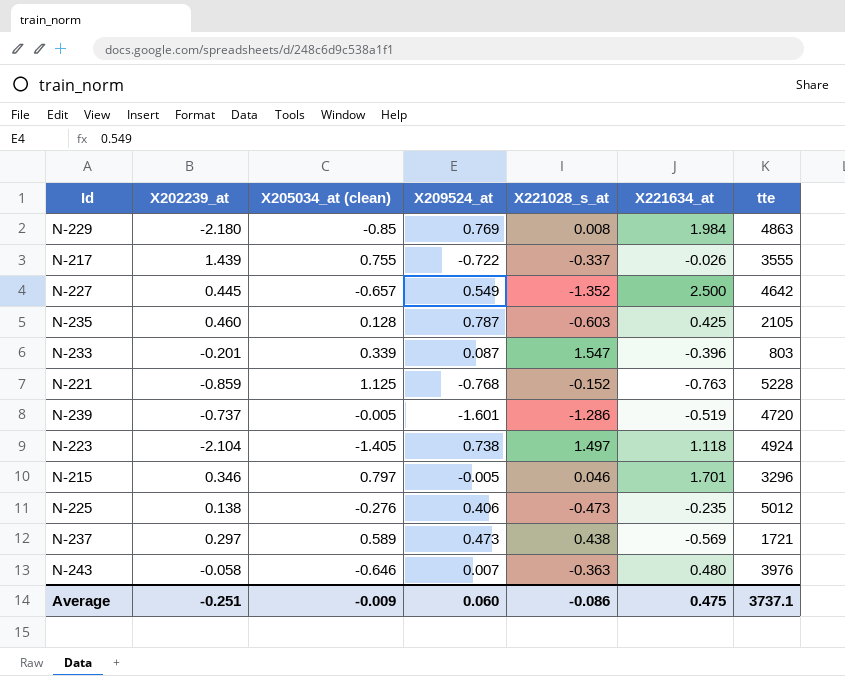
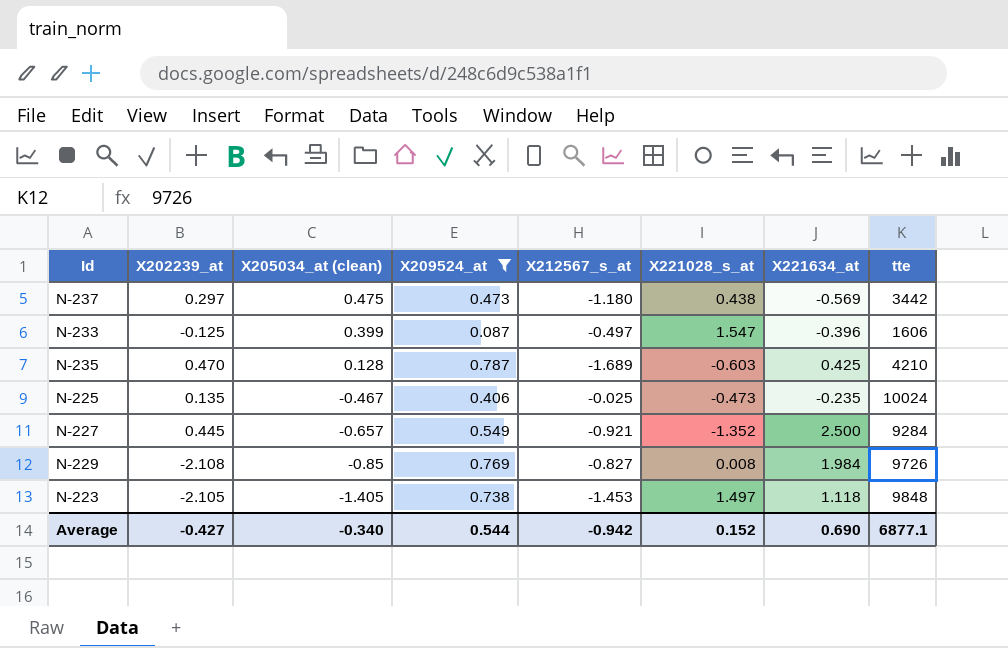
filter: none -> X209524_at >= 0.087
row order: none -> X205034_at (clean) descending
column X212567_s_at | position: none -> 5
N-237 | X205034_at (clean): 0.589 -> 0.475
N-237 | tte: 1721 -> 3442
N-233 | X202239_at: -0.201 -> -0.125
N-233 | X205034_at (clean): 0.339 -> 0.399
N-233 | tte: 803 -> 1606
N-235 | X202239_at: 0.460 -> 0.470
N-235 | tte: 2105 -> 4210
N-225 | X202239_at: 0.138 -> 0.135
N-225 | X205034_at (clean): -0.276 -> -0.467
N-225 | tte: 5012 -> 10024
N-227 | tte: 4642 -> 9284
N-229 | X202239_at: -2.180 -> -2.108
N-229 | tte: 4863 -> 9726
N-223 | X202239_at: -2.104 -> -2.105
N-223 | tte: 4924 -> 9848
Average | X202239_at: -0.251 -> -0.427
Average | X205034_at (clean): -0.009 -> -0.340
Average | X209524_at: 0.060 -> 0.544
Average | X221028_s_at: -0.086 -> 0.152
Average | X221634_at: 0.475 -> 0.690
Average | tte: 3737.1 -> 6877.1

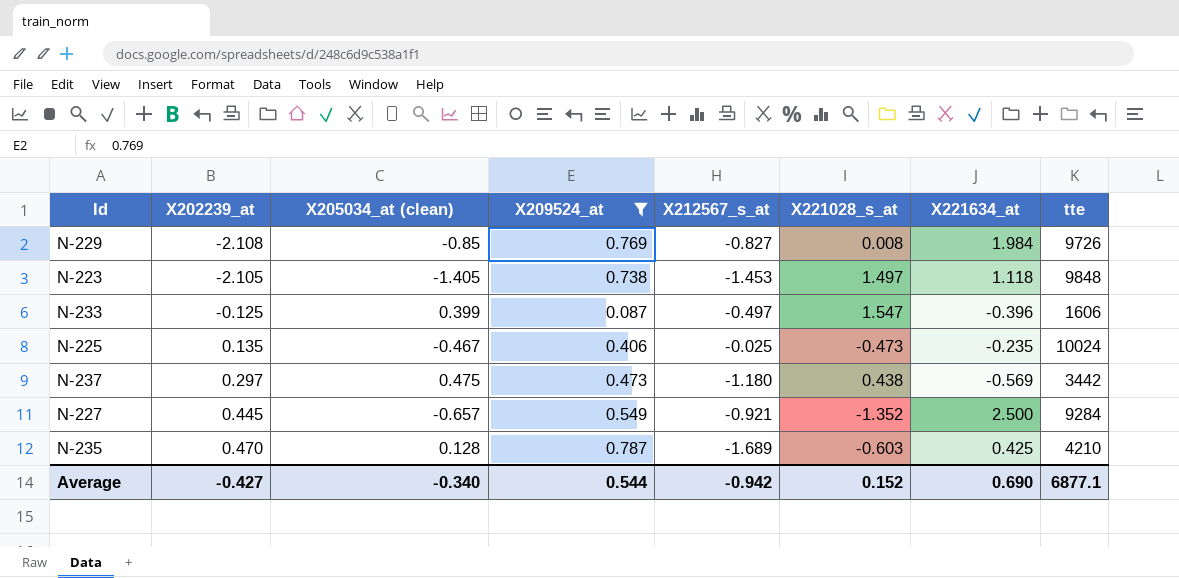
row order: X205034_at (clean) descending -> X202239_at ascending

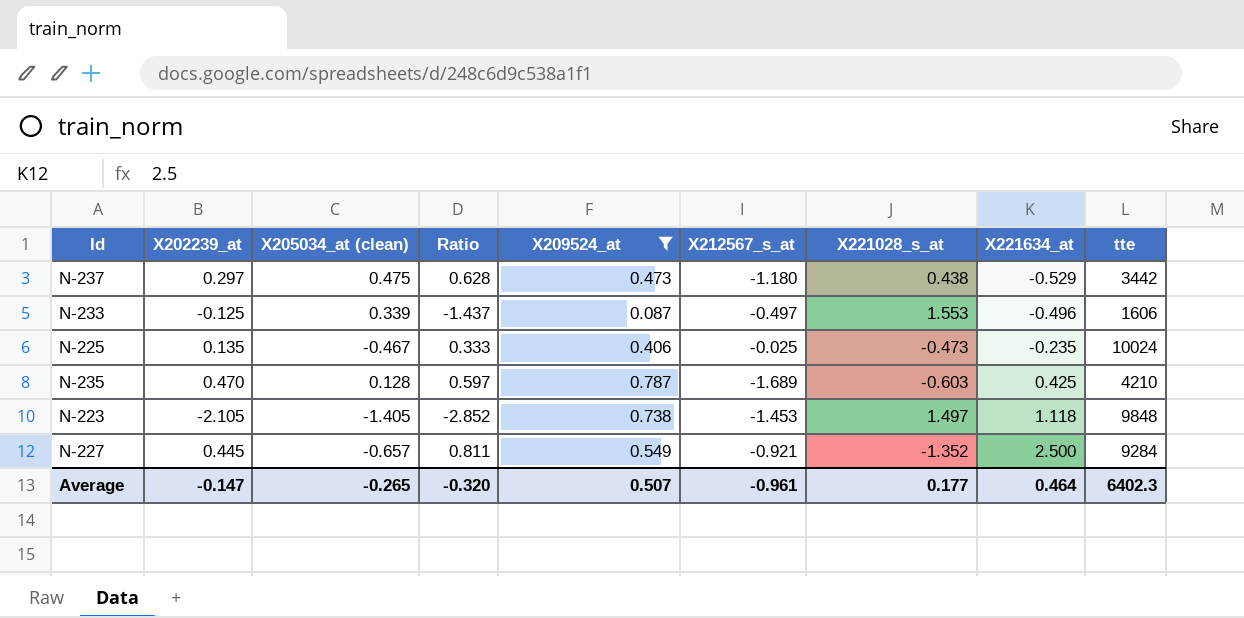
row order: X202239_at ascending -> X221634_at ascending
column Ratio | formula: none -> [X202239_at] / [X209524_at]
row N-229: -2.108 | -0.85 | 0.769 | -0.827 | 0.008 | 1.984 | 9726 -> none
N-237 | X221634_at: -0.569 -> -0.529
N-233 | X205034_at (clean): 0.399 -> 0.339
N-233 | X221028_s_at: 1.547 -> 1.553
N-233 | X221634_at: -0.396 -> -0.496
Average | X202239_at: -0.427 -> -0.147
Average | X205034_at (clean): -0.340 -> -0.265
Average | X209524_at: 0.544 -> 0.507
Average | X212567_s_at: -0.942 -> -0.961
Average | X221028_s_at: 0.152 -> 0.177
Average | X221634_at: 0.690 -> 0.464
Average | tte: 6877.1 -> 6402.3

